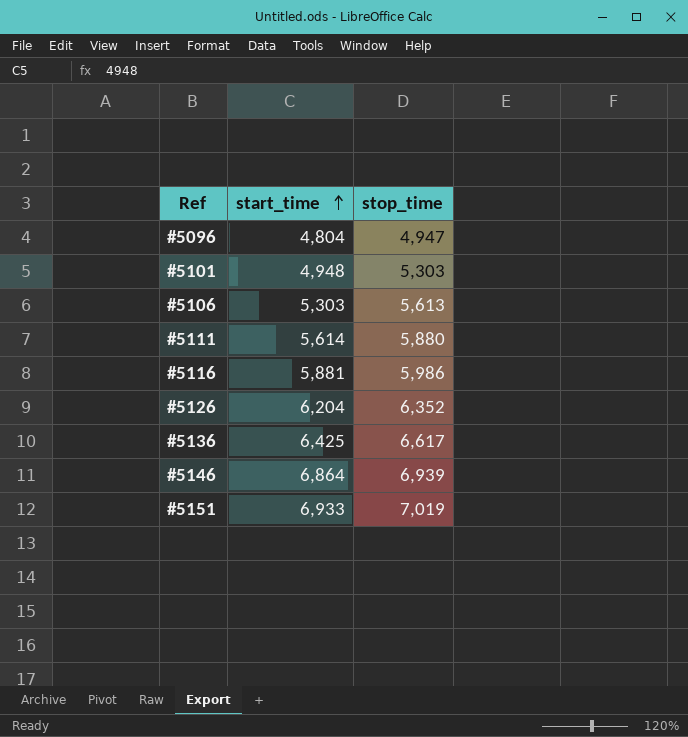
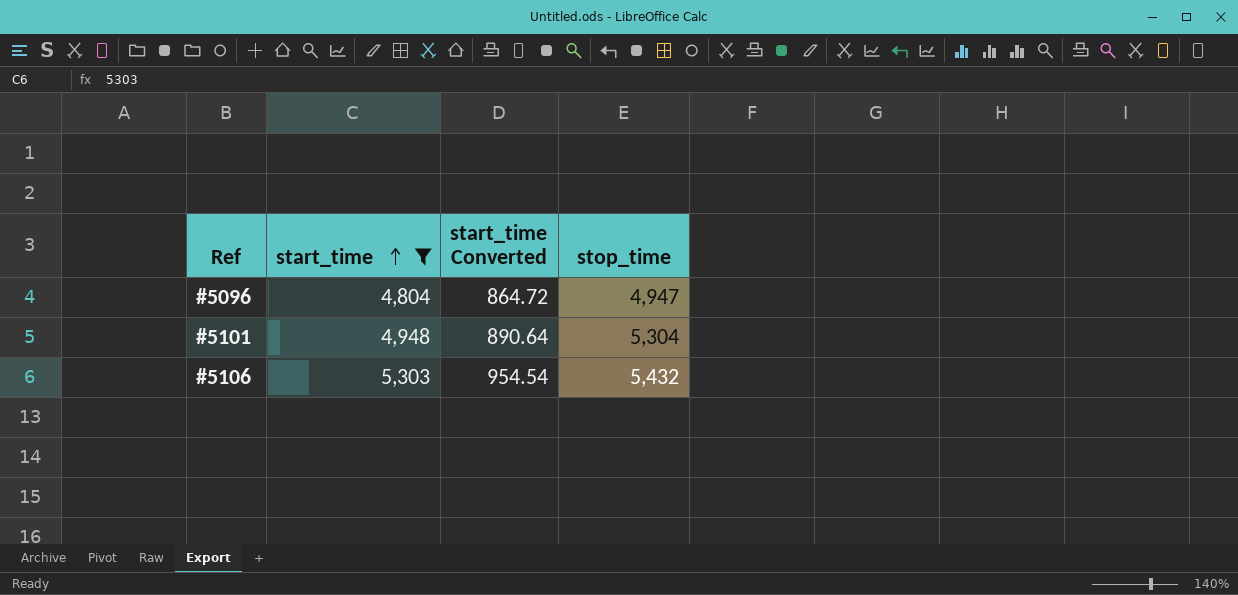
filter: none -> start_time <= 5,303
column start_time Converted | formula: none -> [start_time] * 0.18
#5101 | stop_time: 5,303 -> 5,304
#5106 | stop_time: 5,613 -> 5,432

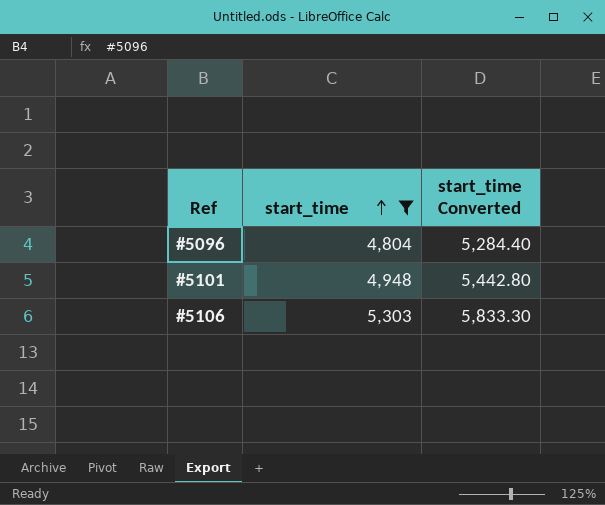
column stop_time | position: 4 -> none
column start_time Converted | formula: [start_time] * 0.18 -> [start_time] * 1.1

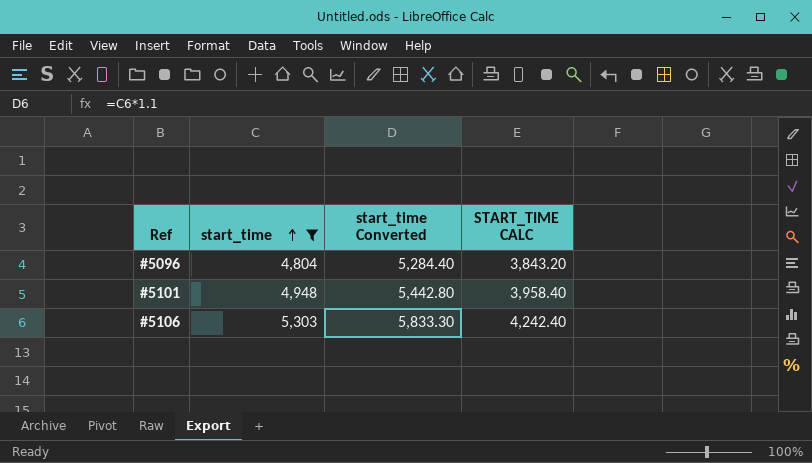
column START_TIME CALC | formula: none -> [start_time] * 0.8

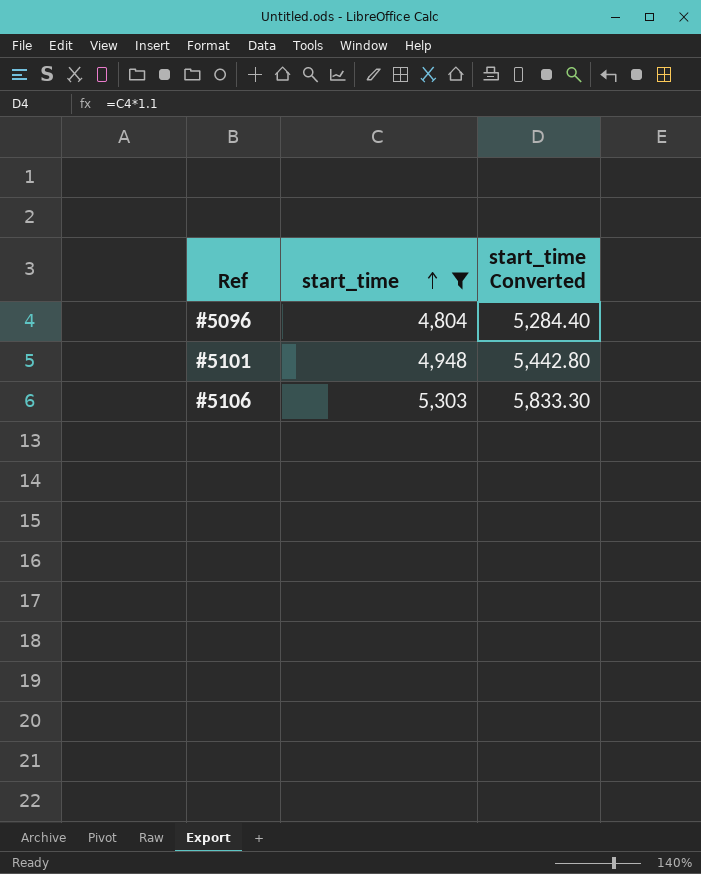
column START_TIME CALC | formula: [start_time] * 0.8 -> none

